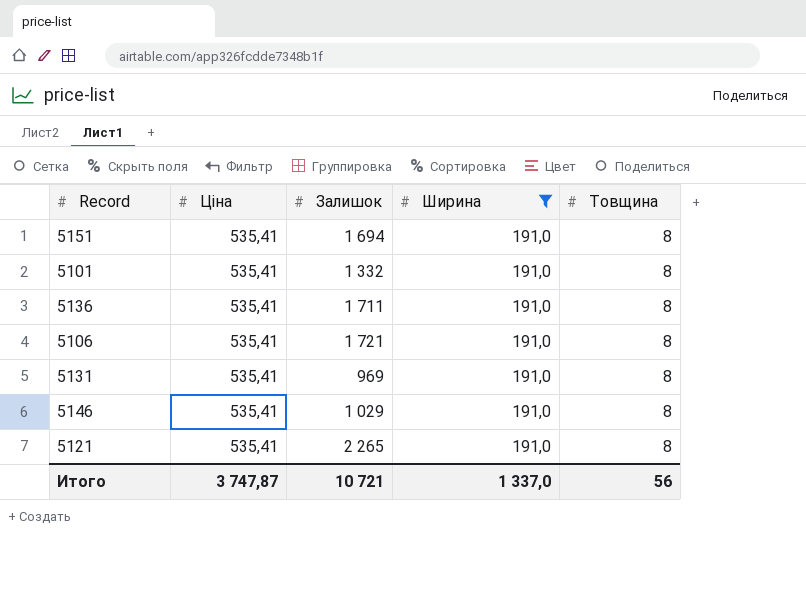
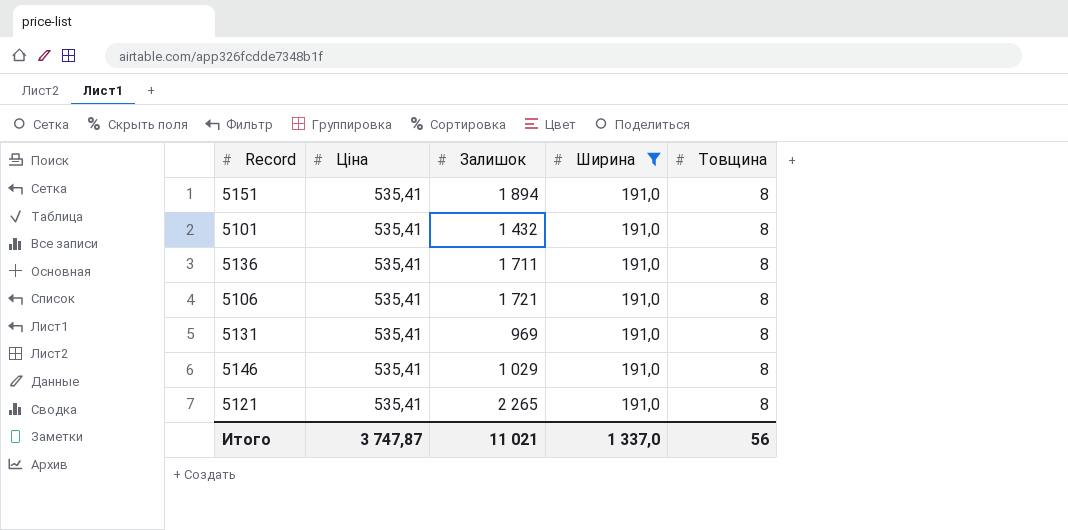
5151 | Залишок: 1 694 -> 1 894
5101 | Залишок: 1 332 -> 1 432
Итого | Залишок: 10 721 -> 11 021

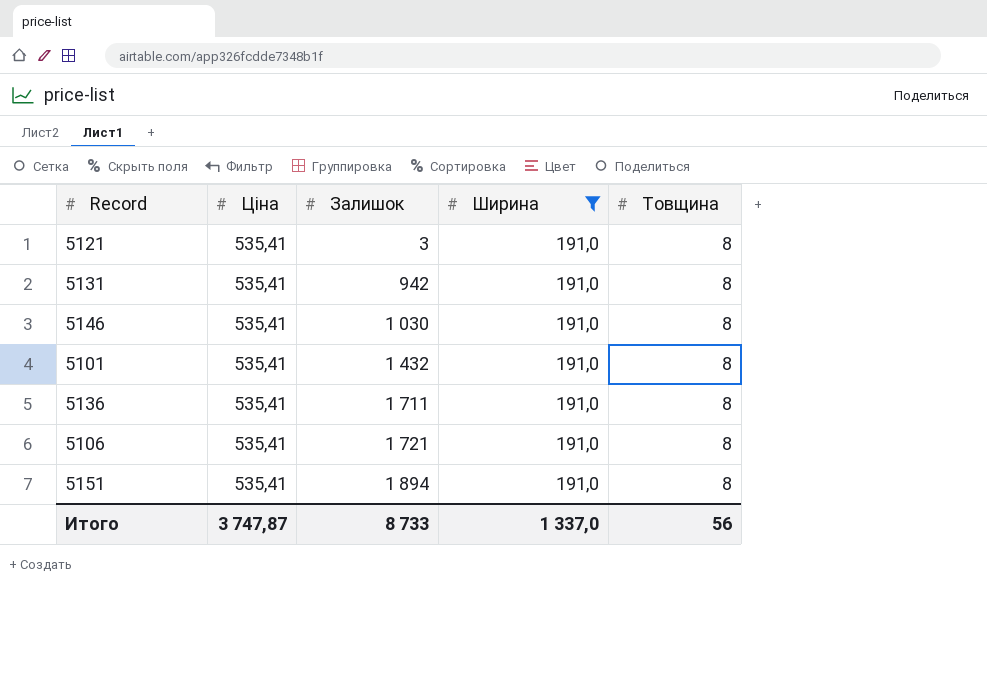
row order: none -> Залишок ascending
5121 | Залишок: 2 265 -> 3
5131 | Залишок: 969 -> 942
5146 | Залишок: 1 029 -> 1 030
Итого | Залишок: 11 021 -> 8 733

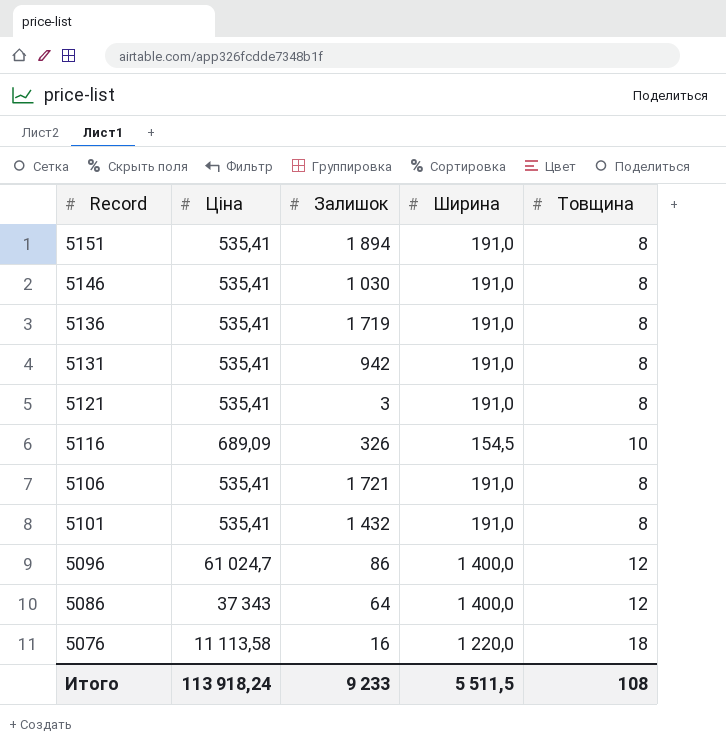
filter: Ширина = 191,0 -> none
row order: Залишок ascending -> Record descending
5136 | Залишок: 1 711 -> 1 719
Итого | Ціна: 3 747,87 -> 113 918,24
Итого | Залишок: 8 733 -> 9 233
Итого | Ширина: 1 337,0 -> 5 511,5
Итого | Товщина: 56 -> 108

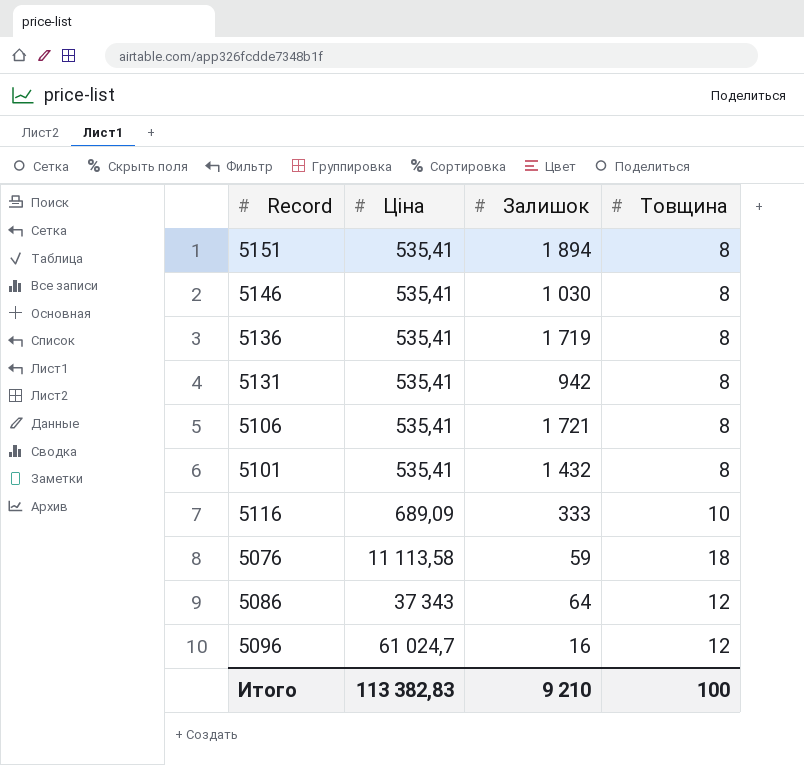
row order: Record descending -> Ціна ascending
column Ширина | position: 4 -> none
row 5121: 535,41 | 3 | 191,0 | 8 -> none
5116 | Залишок: 326 -> 333
5076 | Залишок: 16 -> 59
5096 | Залишок: 86 -> 16
Итого | Ціна: 113 918,24 -> 113 382,83
Итого | Залишок: 9 233 -> 9 210
Итого | Товщина: 108 -> 100

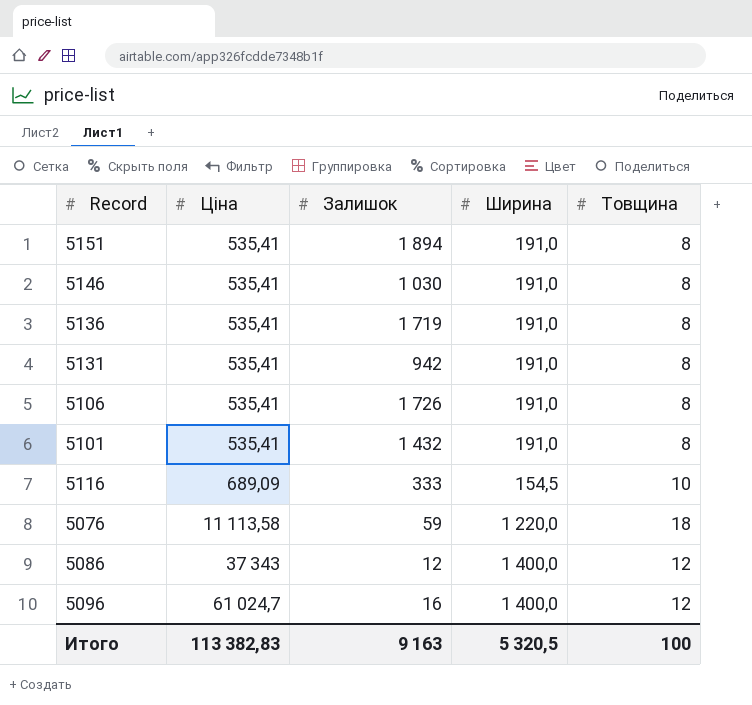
column Ширина | position: none -> 4
5106 | Залишок: 1 721 -> 1 726
5086 | Залишок: 64 -> 12
Итого | Залишок: 9 210 -> 9 163

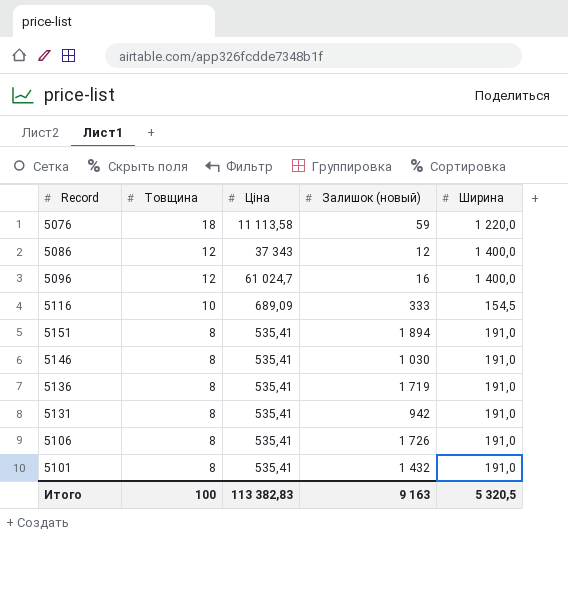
row order: Ціна ascending -> Товщина descending
column Товщина | position: 5 -> 2
column name: Залишок -> Залишок (новый)

